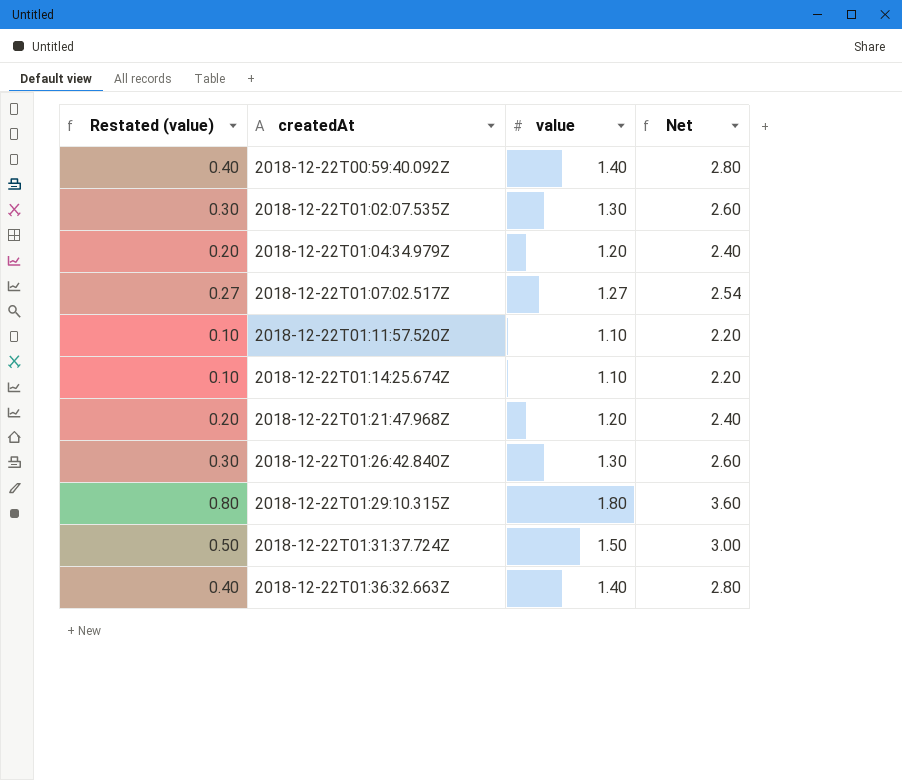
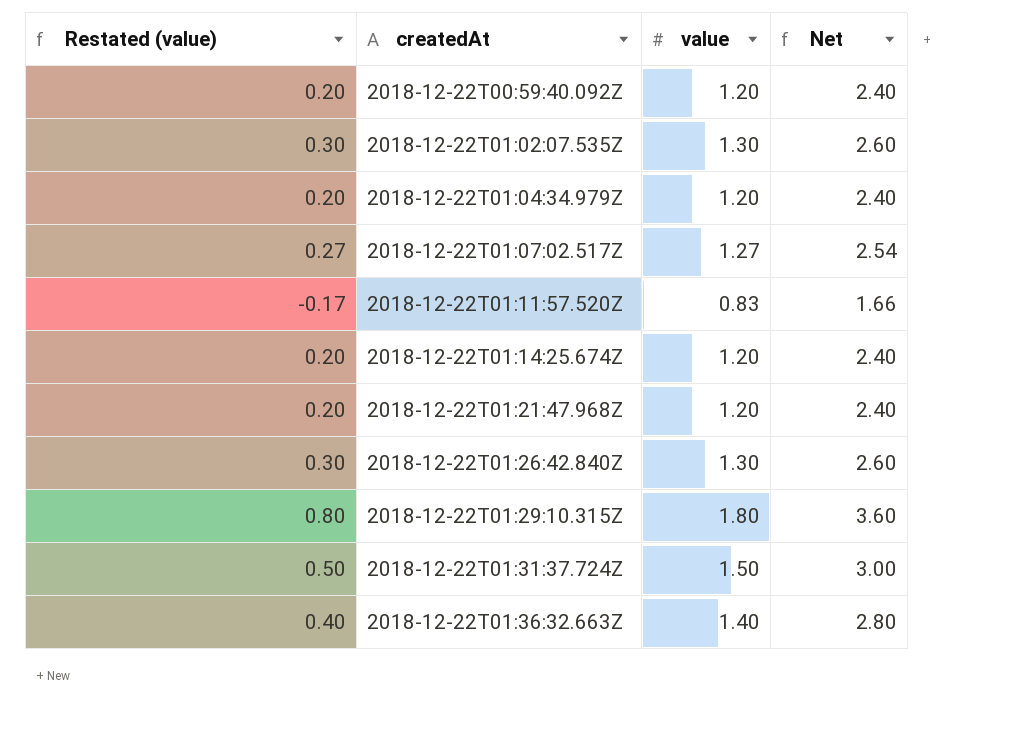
2018-12-22T00:59:40.092Z | Restated (value): 0.40 -> 0.20
2018-12-22T00:59:40.092Z | value: 1.40 -> 1.20
2018-12-22T00:59:40.092Z | Net: 2.80 -> 2.40
2018-12-22T01:11:57.520Z | Restated (value): 0.10 -> -0.17
2018-12-22T01:11:57.520Z | value: 1.10 -> 0.83
2018-12-22T01:11:57.520Z | Net: 2.20 -> 1.66
2018-12-22T01:14:25.674Z | Restated (value): 0.10 -> 0.20
2018-12-22T01:14:25.674Z | value: 1.10 -> 1.20
2018-12-22T01:14:25.674Z | Net: 2.20 -> 2.40

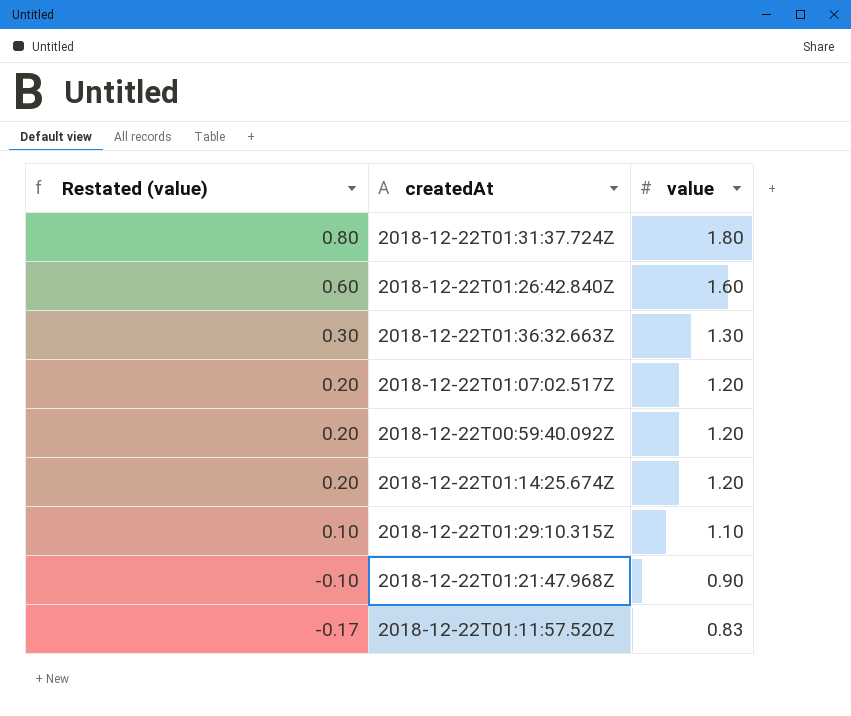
row order: createdAt ascending -> Restated (value) descending
column Net | formula: [value] * 2 -> none
row 2018-12-22T01:02:07.535Z: 0.30 | 1.30 | 2.60 -> none
row 2018-12-22T01:04:34.979Z: 0.20 | 1.20 | 2.40 -> none
2018-12-22T01:31:37.724Z | Restated (value): 0.50 -> 0.80
2018-12-22T01:31:37.724Z | value: 1.50 -> 1.80
2018-12-22T01:26:42.840Z | Restated (value): 0.30 -> 0.60
2018-12-22T01:26:42.840Z | value: 1.30 -> 1.60
2018-12-22T01:36:32.663Z | Restated (value): 0.40 -> 0.30
2018-12-22T01:36:32.663Z | value: 1.40 -> 1.30
2018-12-22T01:07:02.517Z | Restated (value): 0.27 -> 0.20
2018-12-22T01:07:02.517Z | value: 1.27 -> 1.20
2018-12-22T01:29:10.315Z | Restated (value): 0.80 -> 0.10
2018-12-22T01:29:10.315Z | value: 1.80 -> 1.10
2018-12-22T01:21:47.968Z | Restated (value): 0.20 -> -0.10
2018-12-22T01:21:47.968Z | value: 1.20 -> 0.90

